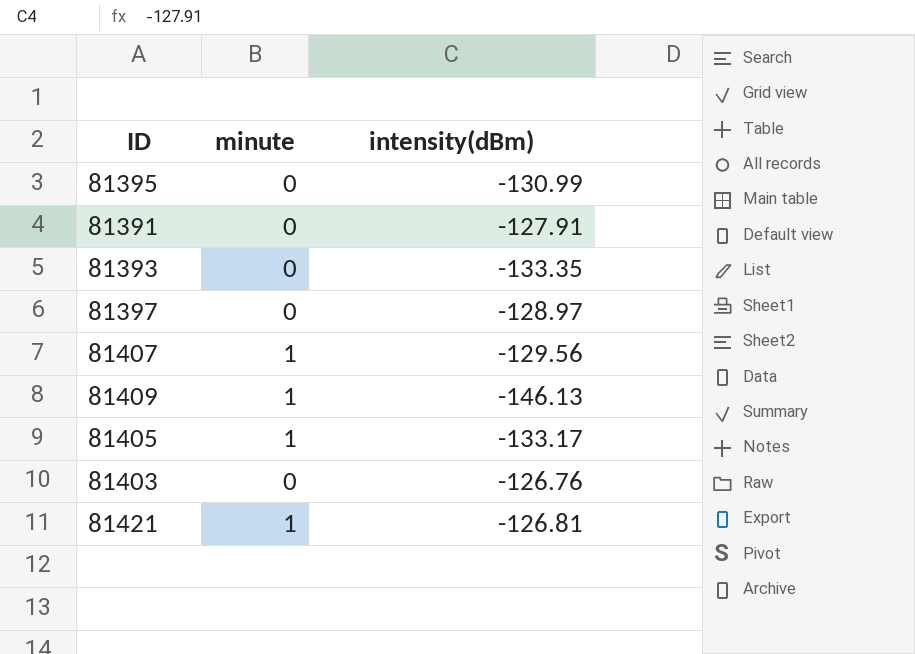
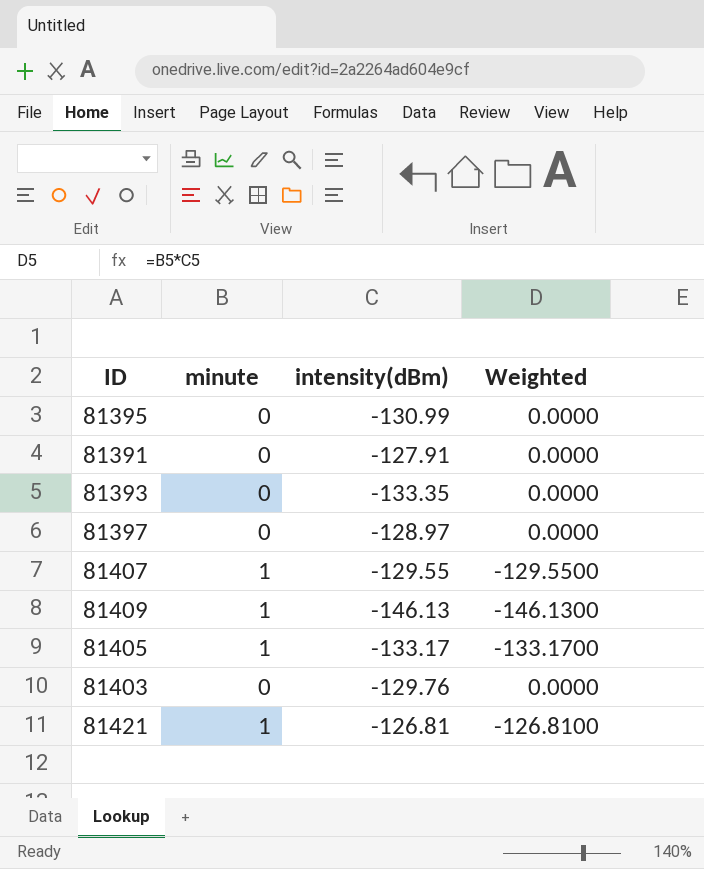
column Weighted | formula: none -> [minute] * [intensity(dBm)]
81407 | intensity(dBm): -129.56 -> -129.55
81403 | intensity(dBm): -126.76 -> -129.76

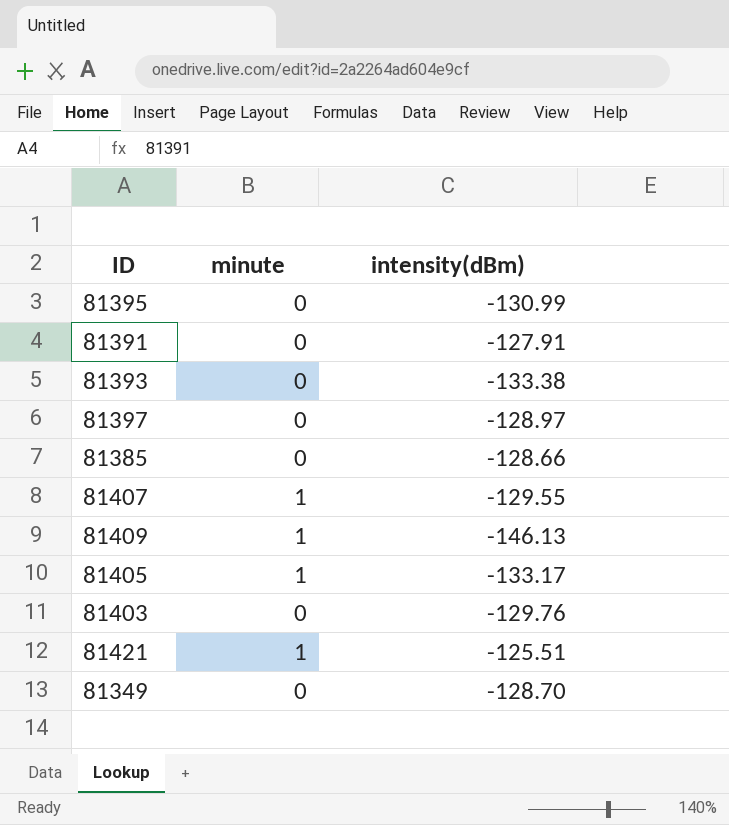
column Weighted | formula: [minute] * [intensity(dBm)] -> none
81393 | intensity(dBm): -133.35 -> -133.38
row 81385: none -> 0 | -128.66
81421 | intensity(dBm): -126.81 -> -125.51
row 81349: none -> 0 | -128.70

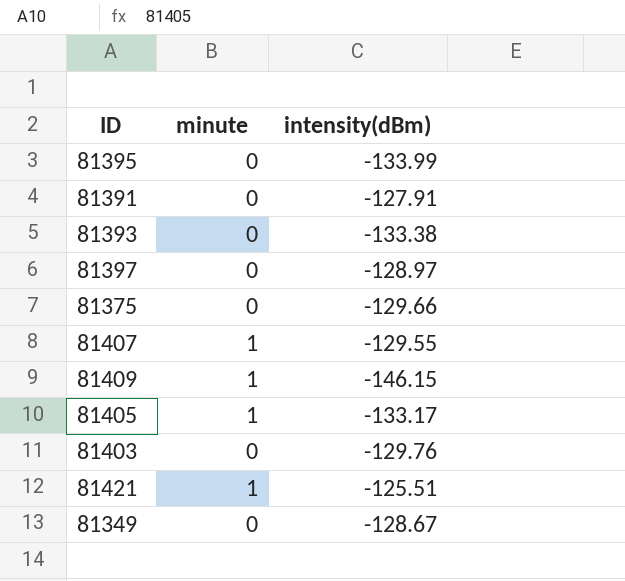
row 81385: 0 | -128.66 -> none
81395 | intensity(dBm): -130.99 -> -133.99
row 81375: none -> 0 | -129.66
81409 | intensity(dBm): -146.13 -> -146.15
81349 | intensity(dBm): -128.70 -> -128.67

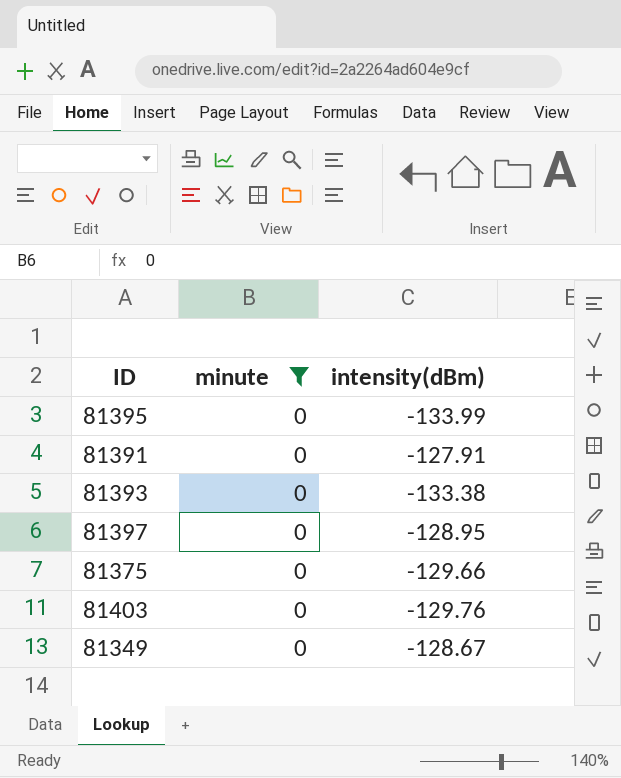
filter: none -> minute = 0
81397 | intensity(dBm): -128.97 -> -128.95

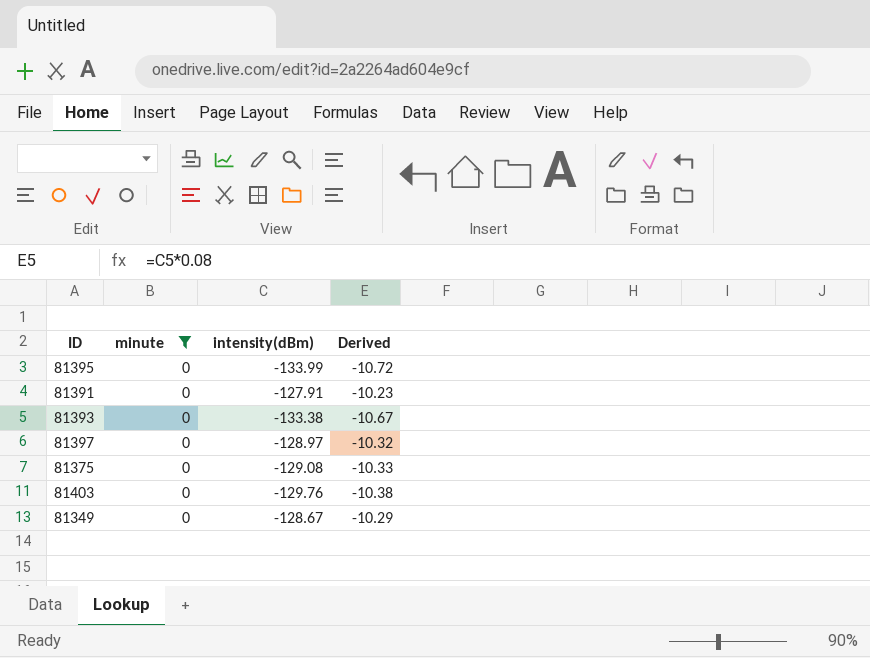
column Derived | formula: none -> [intensity(dBm)] * 0.08
81397 | intensity(dBm): -128.95 -> -128.97
81375 | intensity(dBm): -129.66 -> -129.08

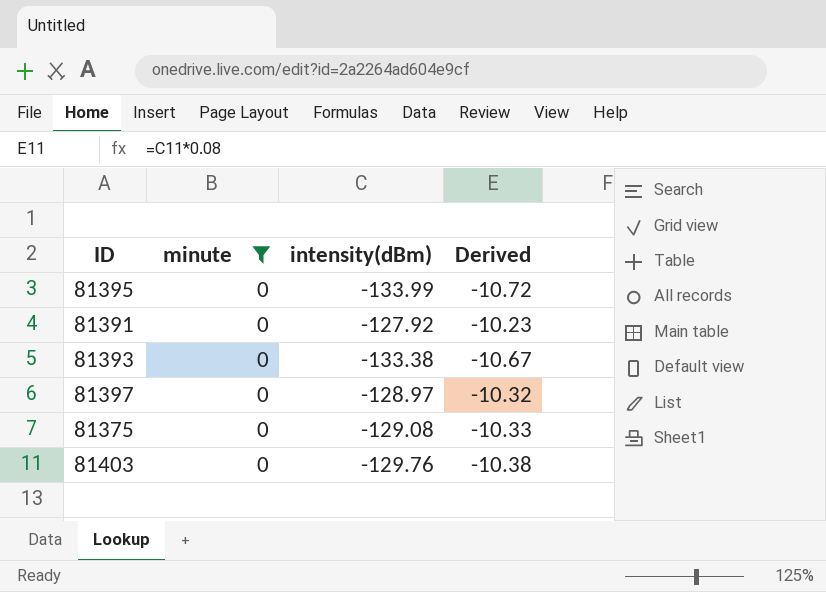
row 81349: 0 | -128.67 | -10.29 -> none
81391 | intensity(dBm): -127.91 -> -127.92

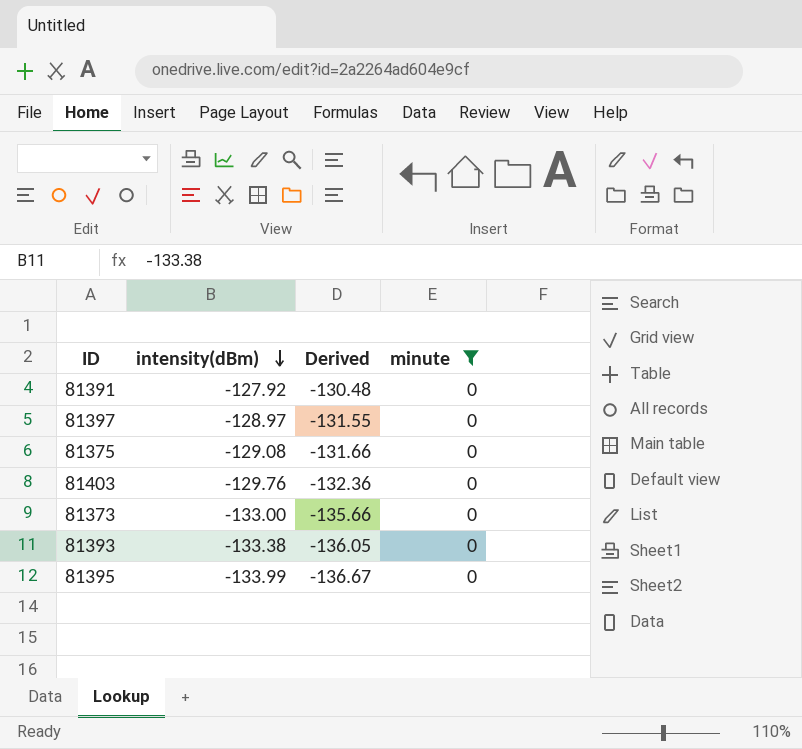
row order: none -> intensity(dBm) descending
column Derived | formula: [intensity(dBm)] * 0.08 -> [intensity(dBm)] * 1.02
column minute | position: 2 -> 4
row 81373: none -> -133.00 | -135.66 | 0

